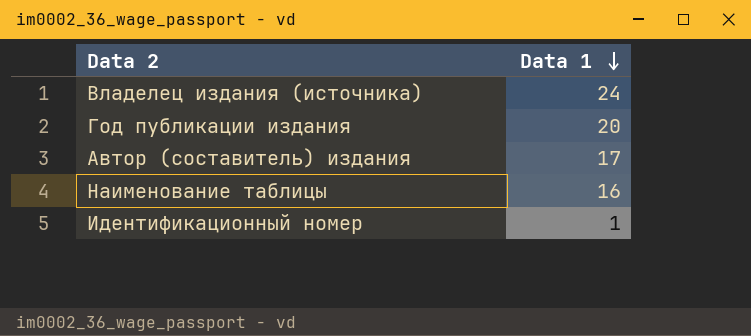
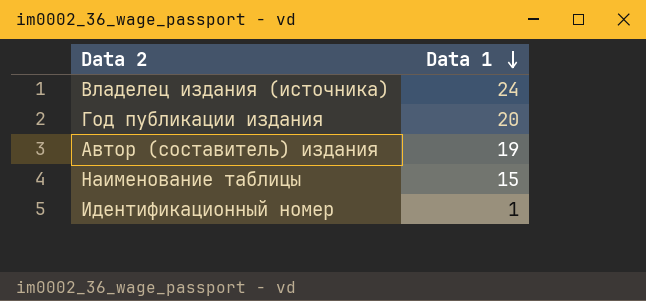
Автор (составитель) издания | Data 1: 17 -> 19
Наименование таблицы | Data 1: 16 -> 15

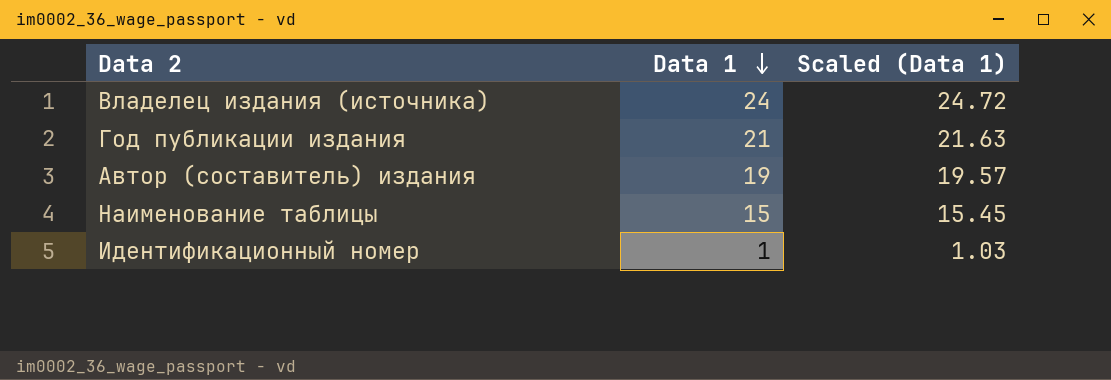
column Scaled (Data 1) | formula: none -> [Data 1] * 1.03
Год публикации издания | Data 1: 20 -> 21

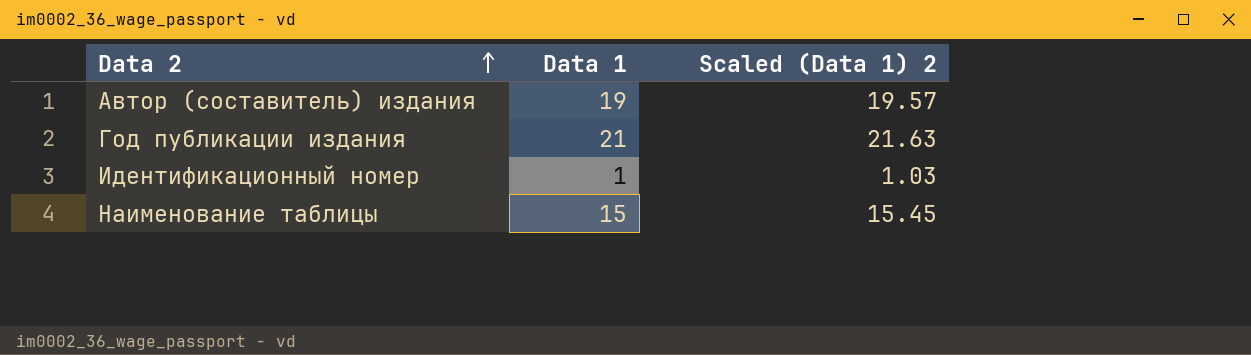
row order: Data 1 descending -> Data 2 ascending
column name: Scaled (Data 1) -> Scaled (Data 1) 2
row Владелец издания (источника): 24 | 24.72 -> none

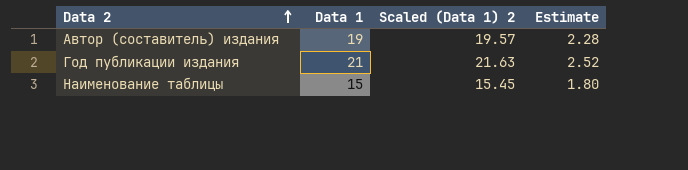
column Estimate | formula: none -> [Data 1] * 0.12
row Идентификационный номер: 1 | 1.03 -> none

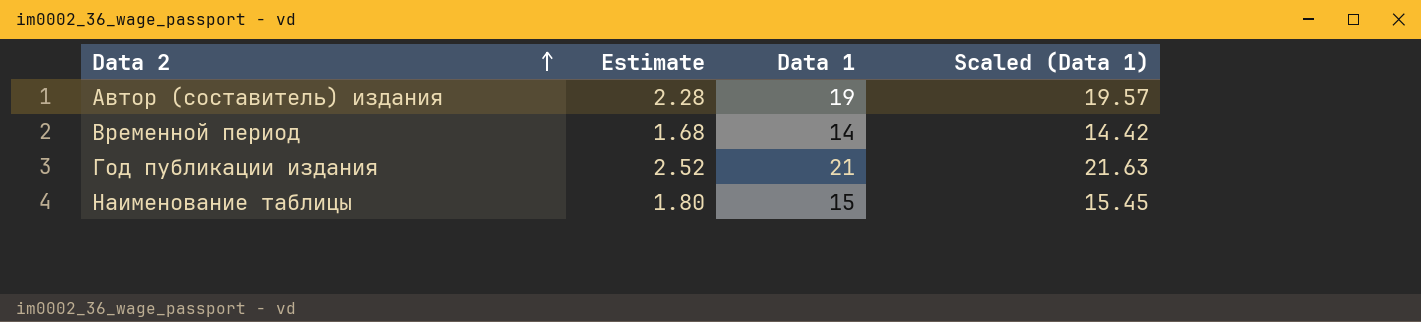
column Estimate | position: 4 -> 2
column name: Scaled (Data 1) 2 -> Scaled (Data 1)
row Временной период: none -> 1.68 | 14 | 14.42

